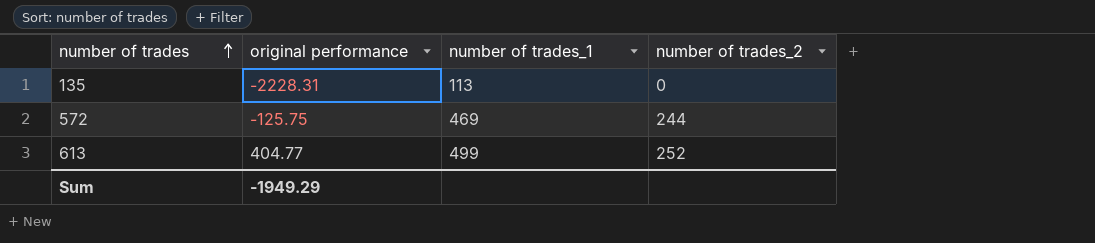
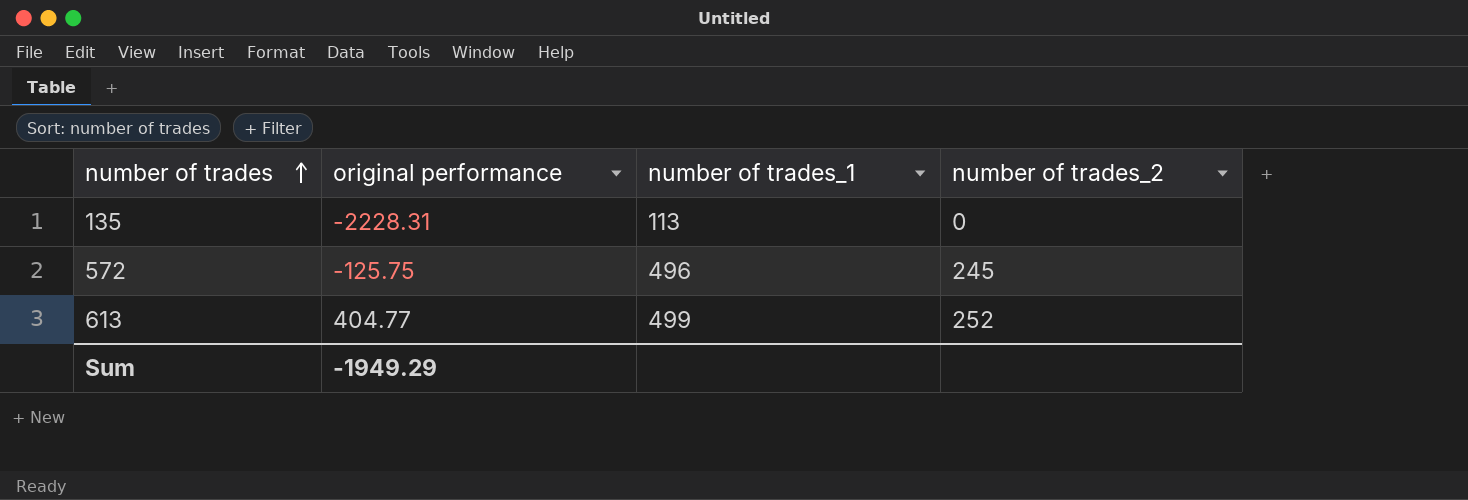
572 | number of trades_1: 469 -> 496
572 | number of trades_2: 244 -> 245

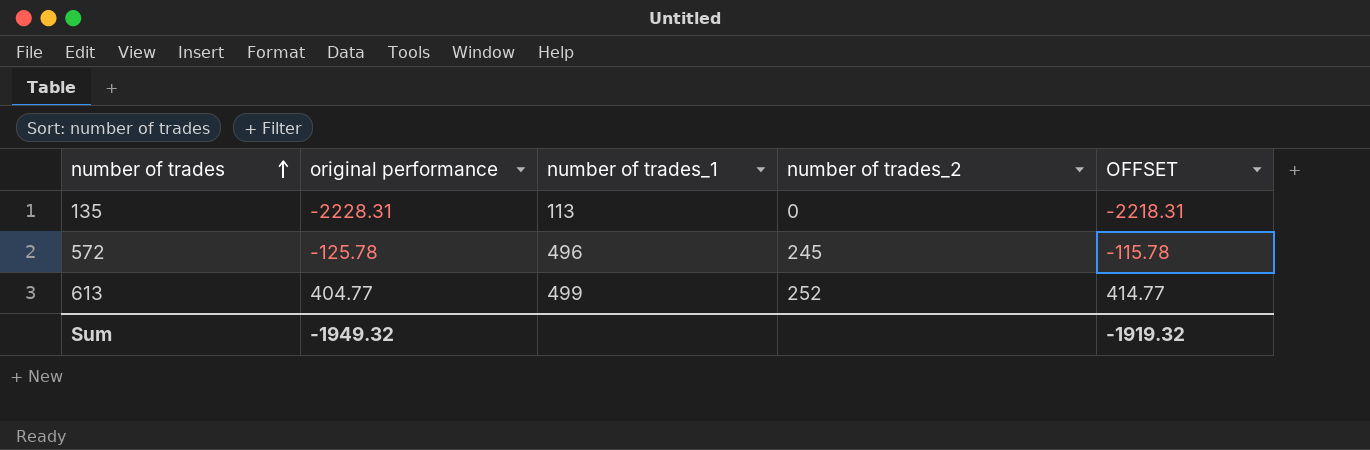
column OFFSET | formula: none -> [original performance] + 10
572 | original performance: -125.75 -> -125.78
Sum | original performance: -1949.29 -> -1949.32

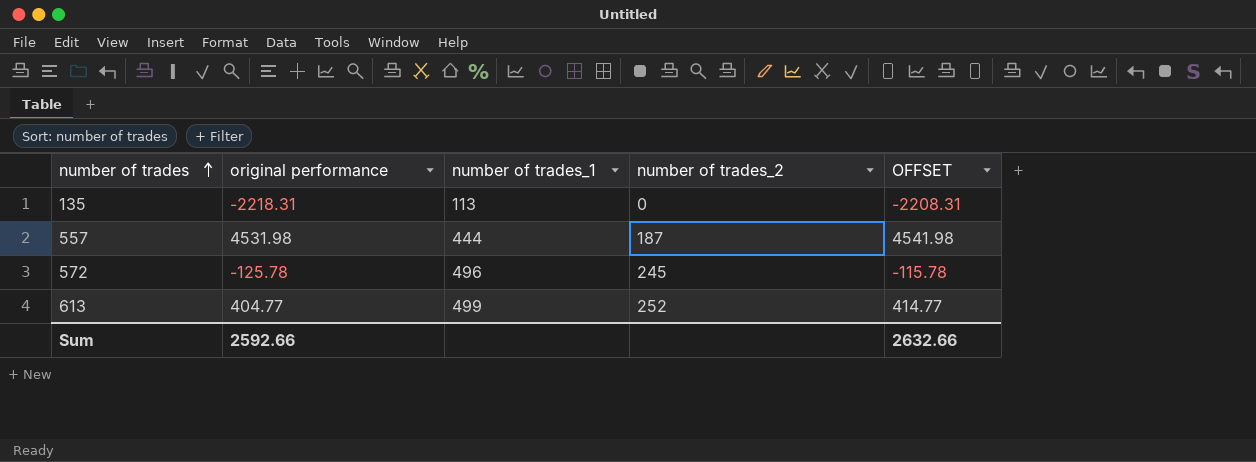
135 | original performance: -2228.31 -> -2218.31
135 | OFFSET: -2218.31 -> -2208.31
row 557: none -> 4531.98 | 444 | 187 | 4541.98
Sum | original performance: -1949.32 -> 2592.66
Sum | OFFSET: -1919.32 -> 2632.66

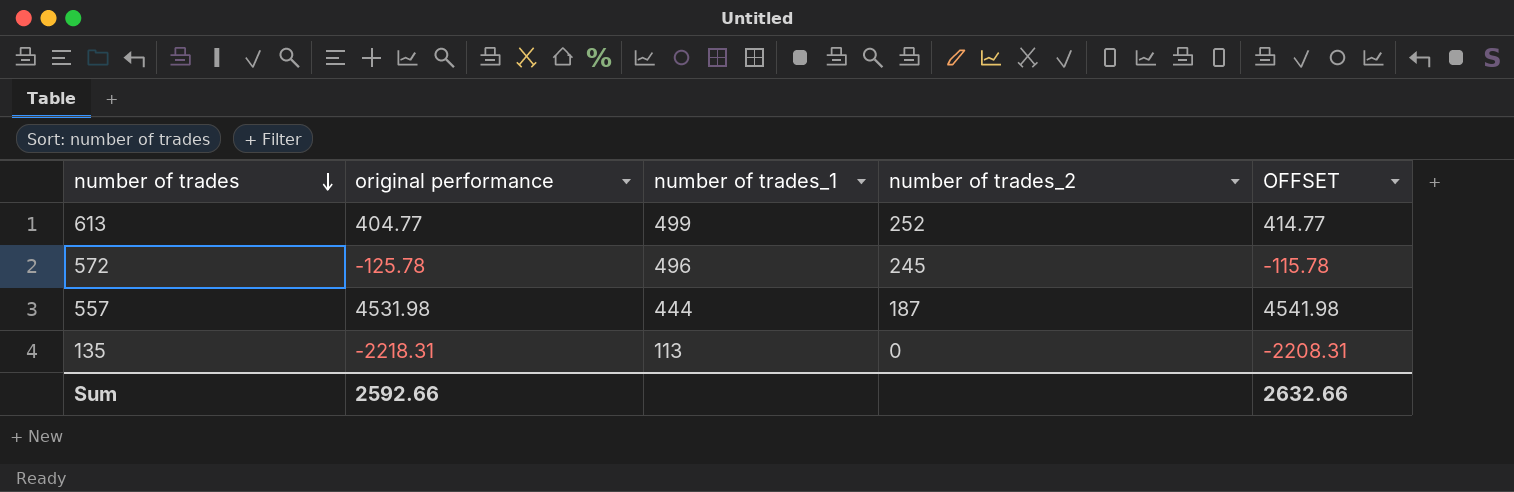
row order: number of trades ascending -> number of trades descending

